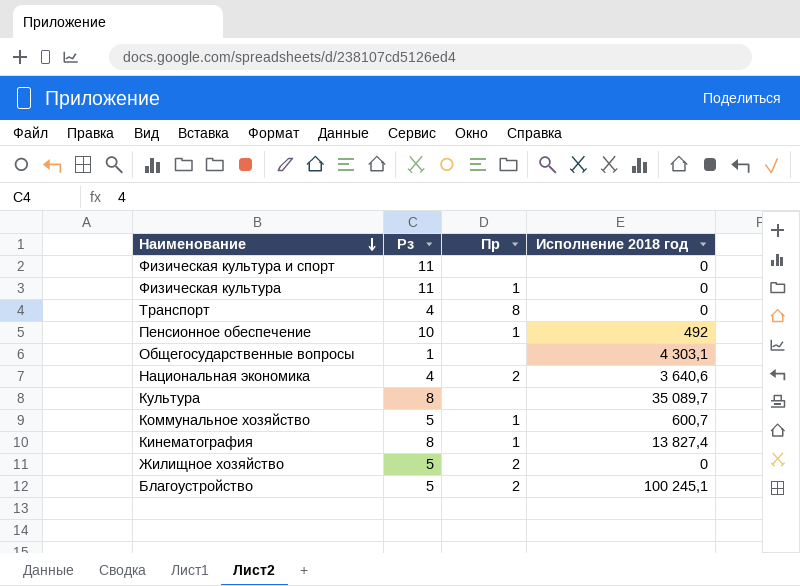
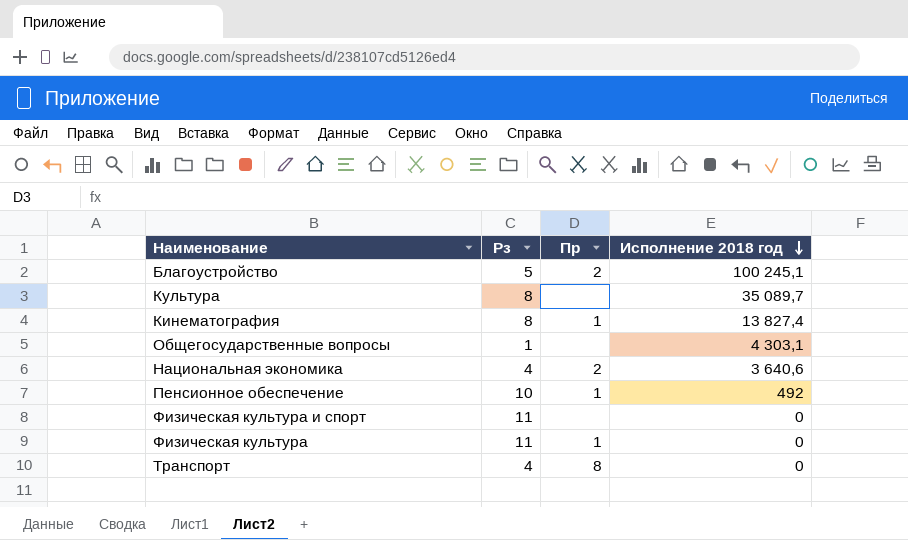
row order: Наименование descending -> Исполнение 2018 год descending
row Коммунальное хозяйство: 5 | 1 | 600,7 -> none
row Жилищное хозяйство: 5 | 2 | 0 -> none

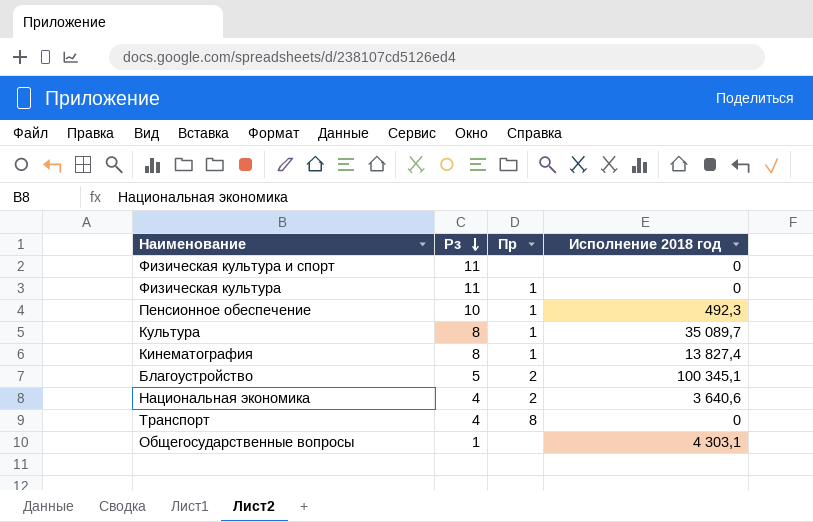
row order: Исполнение 2018 год descending -> Рз descending
Пенсионное обеспечение | Исполнение 2018 год: 492 -> 492,3
Культура | Пр: none -> 1
Благоустройство | Исполнение 2018 год: 100 245,1 -> 100 345,1

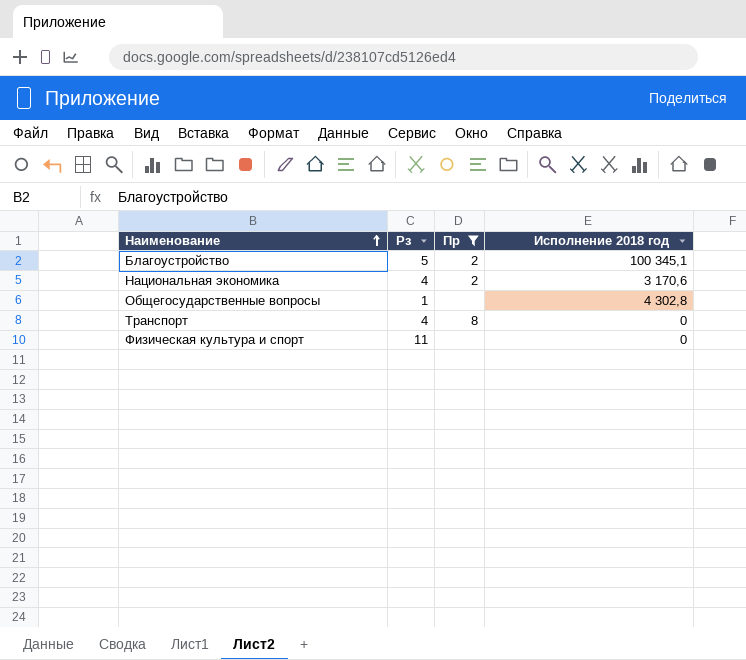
filter: none -> Пр != 1
row order: Рз descending -> Наименование ascending
Национальная экономика | Исполнение 2018 год: 3 640,6 -> 3 170,6
Общегосударственные вопросы | Исполнение 2018 год: 4 303,1 -> 4 302,8

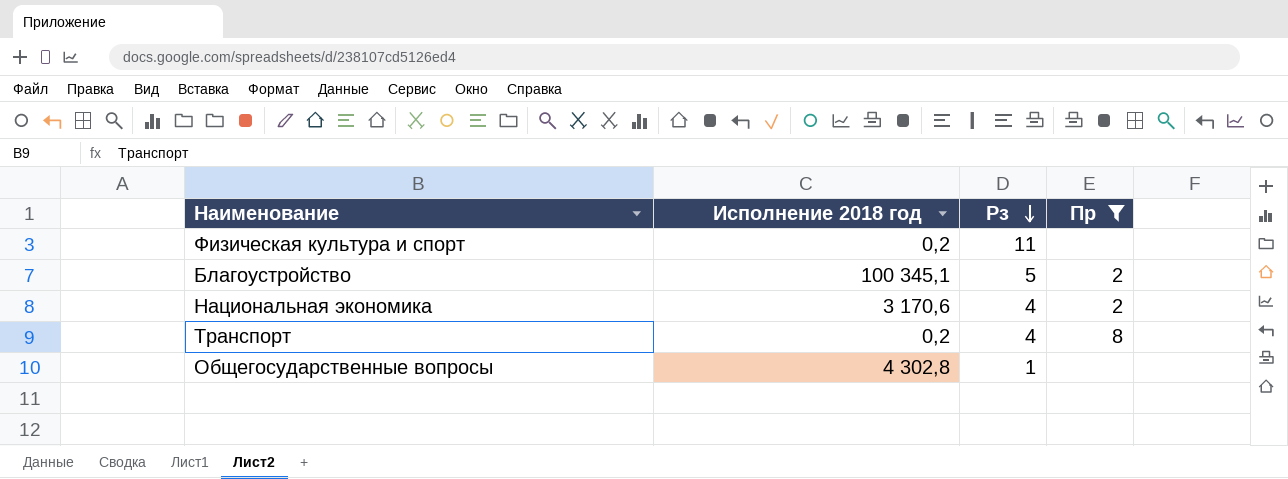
row order: Наименование ascending -> Рз descending
column Исполнение 2018 год | position: 4 -> 2
Физическая культура и спорт | Исполнение 2018 год: 0 -> 0,2
Транспорт | Исполнение 2018 год: 0 -> 0,2

